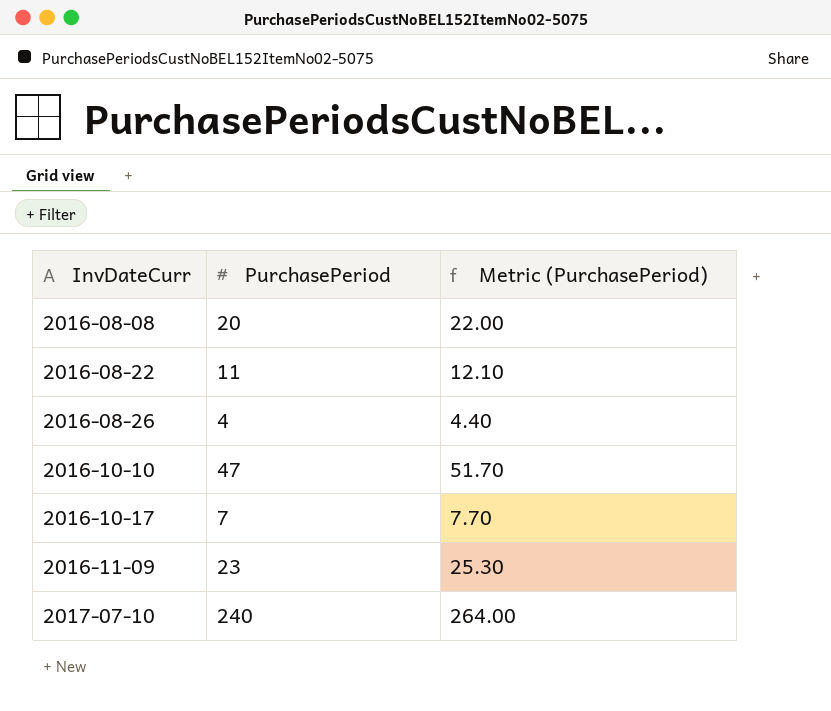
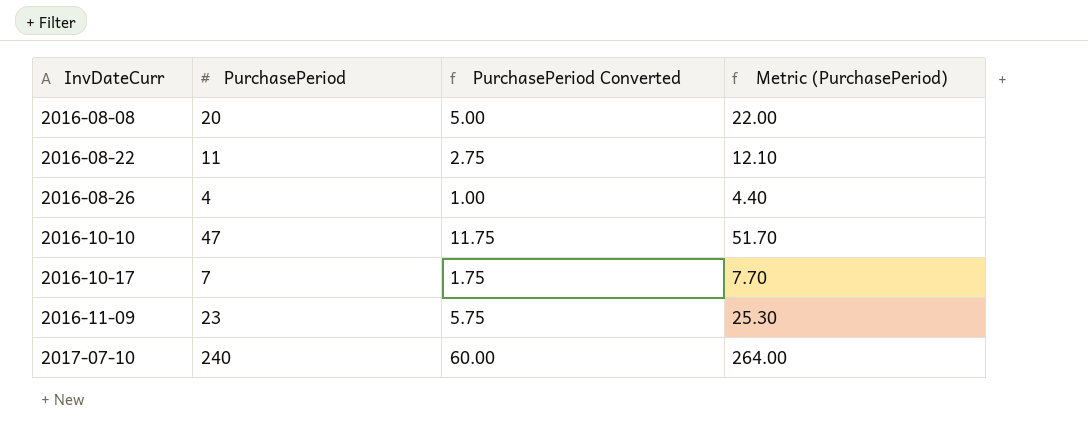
column PurchasePeriod Converted | formula: none -> [PurchasePeriod] * 0.25

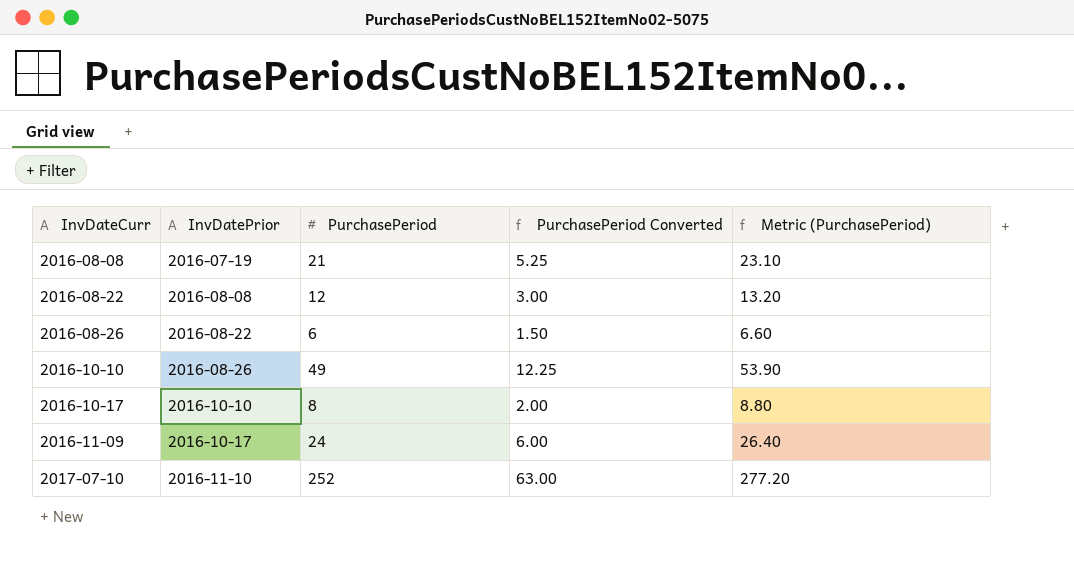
column InvDatePrior | position: none -> 2
2016-08-08 | PurchasePeriod: 20 -> 21
2016-08-08 | PurchasePeriod Converted: 5.00 -> 5.25
2016-08-08 | Metric (PurchasePeriod): 22.00 -> 23.10
2016-08-22 | PurchasePeriod: 11 -> 12
2016-08-22 | PurchasePeriod Converted: 2.75 -> 3.00
2016-08-22 | Metric (PurchasePeriod): 12.10 -> 13.20
2016-08-26 | PurchasePeriod: 4 -> 6
2016-08-26 | PurchasePeriod Converted: 1.00 -> 1.50
2016-08-26 | Metric (PurchasePeriod): 4.40 -> 6.60
2016-10-10 | PurchasePeriod: 47 -> 49
2016-10-10 | PurchasePeriod Converted: 11.75 -> 12.25
2016-10-10 | Metric (PurchasePeriod): 51.70 -> 53.90
2016-10-17 | PurchasePeriod: 7 -> 8
2016-10-17 | PurchasePeriod Converted: 1.75 -> 2.00
2016-10-17 | Metric (PurchasePeriod): 7.70 -> 8.80
2016-11-09 | PurchasePeriod: 23 -> 24
2016-11-09 | PurchasePeriod Converted: 5.75 -> 6.00
2016-11-09 | Metric (PurchasePeriod): 25.30 -> 26.40
2017-07-10 | PurchasePeriod: 240 -> 252
2017-07-10 | PurchasePeriod Converted: 60.00 -> 63.00
2017-07-10 | Metric (PurchasePeriod): 264.00 -> 277.20

